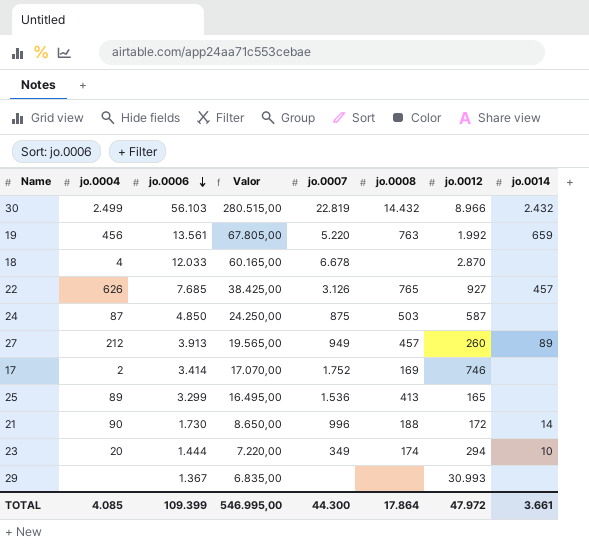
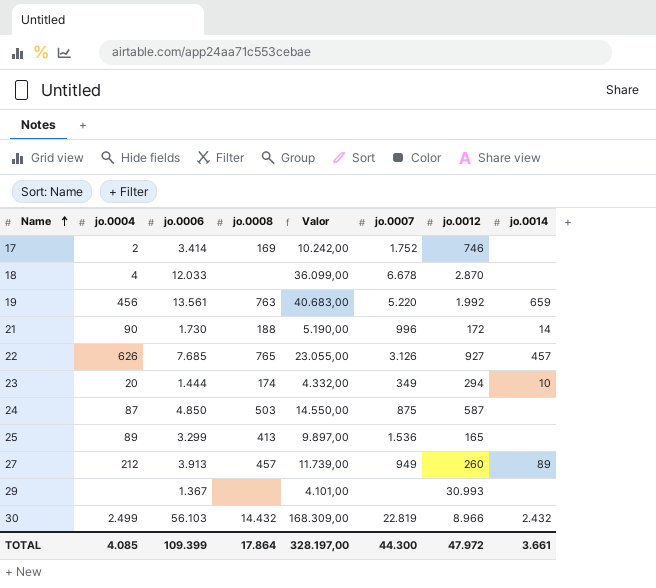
row order: jo.0006 descending -> Name ascending
column jo.0008 | position: 6 -> 4
column Valor | formula: [jo.0006] * 5 -> [jo.0006] * 3
TOTAL | Valor: 546.995,00 -> 328.197,00

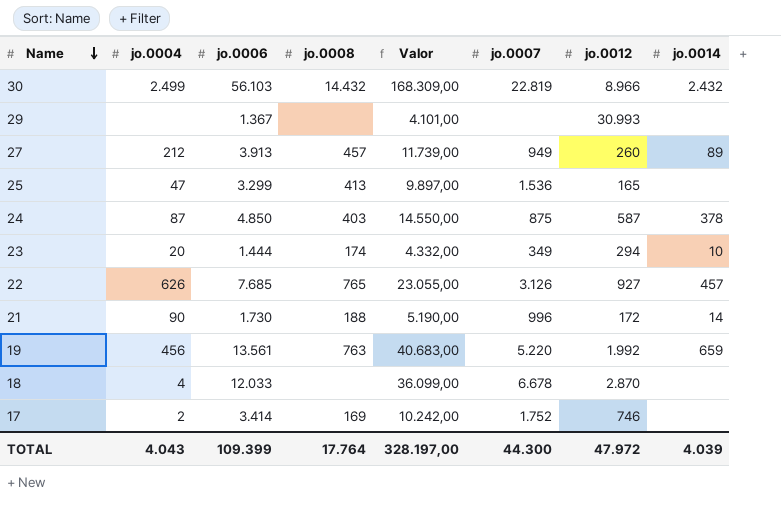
row order: Name ascending -> Name descending
25 | jo.0004: 89 -> 47
24 | jo.0008: 503 -> 403
24 | jo.0014: none -> 378
TOTAL | jo.0004: 4.085 -> 4.043
TOTAL | jo.0008: 17.864 -> 17.764
TOTAL | jo.0014: 3.661 -> 4.039

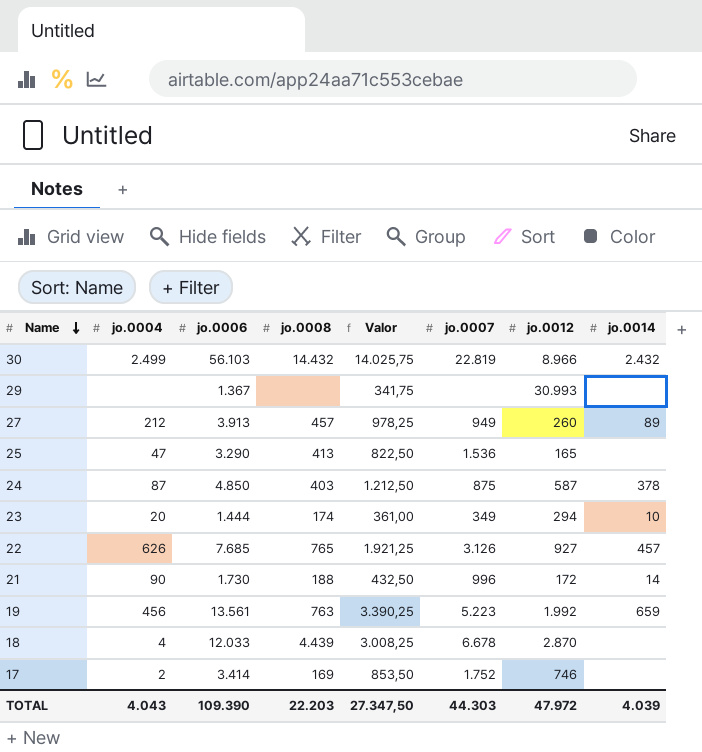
column Valor | formula: [jo.0006] * 3 -> [jo.0006] * 0,25
25 | jo.0006: 3.299 -> 3.290
19 | jo.0007: 5.220 -> 5.223
18 | jo.0008: none -> 4.439
TOTAL | jo.0006: 109.399 -> 109.390
TOTAL | jo.0008: 17.764 -> 22.203
TOTAL | Valor: 328.197,00 -> 27.347,50
TOTAL | jo.0007: 44.300 -> 44.303

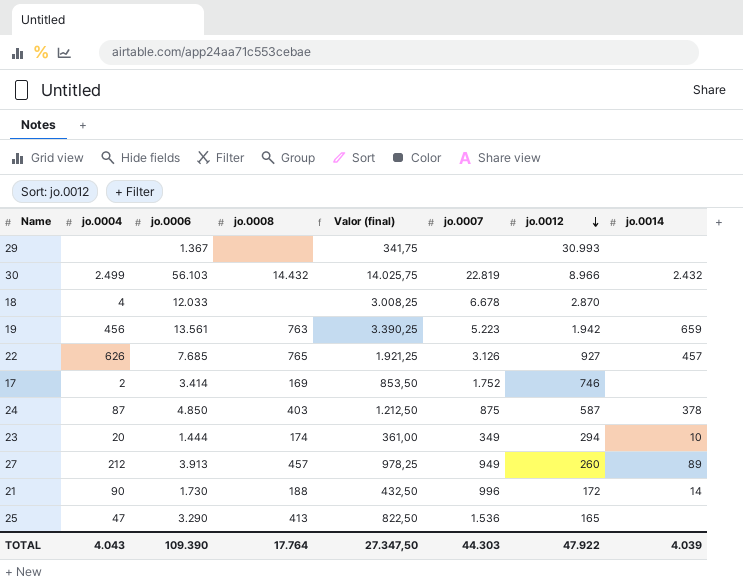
row order: Name descending -> jo.0012 descending
column name: Valor -> Valor (final)
18 | jo.0008: 4.439 -> none
19 | jo.0012: 1.992 -> 1.942
TOTAL | jo.0008: 22.203 -> 17.764
TOTAL | jo.0012: 47.972 -> 47.922

